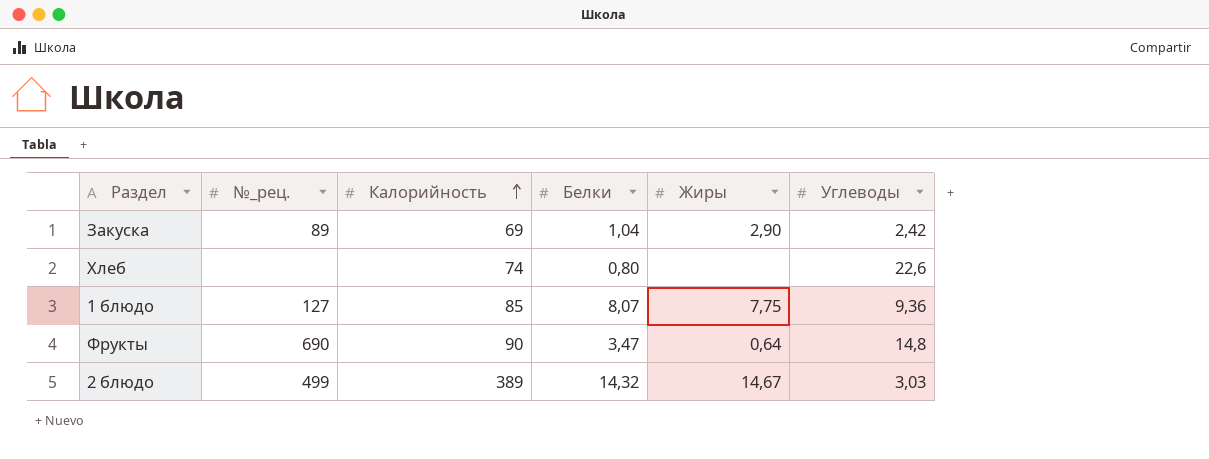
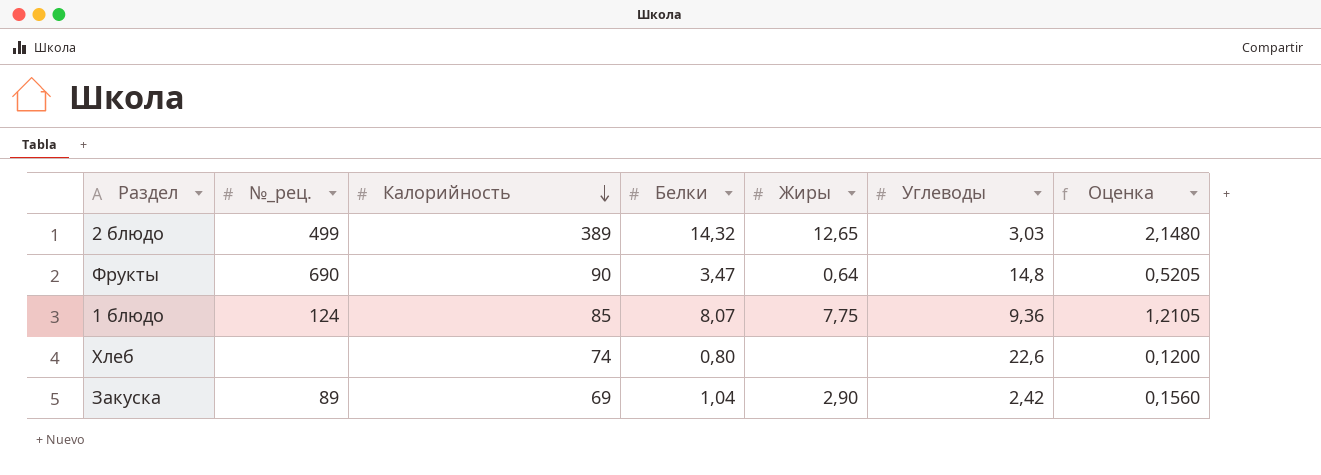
row order: Калорийность ascending -> Калорийность descending
column Оценка | formula: none -> [Белки] * 0,15
2 блюдо | Жиры: 14,67 -> 12,65
1 блюдо | №_рец.: 127 -> 124

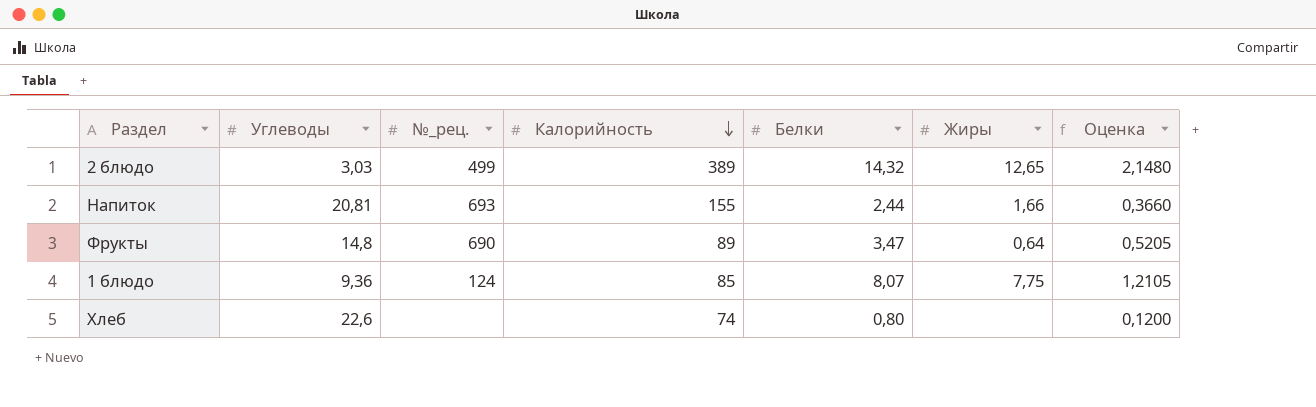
column Углеводы | position: 6 -> 2
row Закуска: 89 | 69 | 1,04 | 2,90 | 2,42 | 0,1560 -> none
row Напиток: none -> 20,81 | 693 | 155 | 2,44 | 1,66 | 0,3660
Фрукты | Калорийность: 90 -> 89

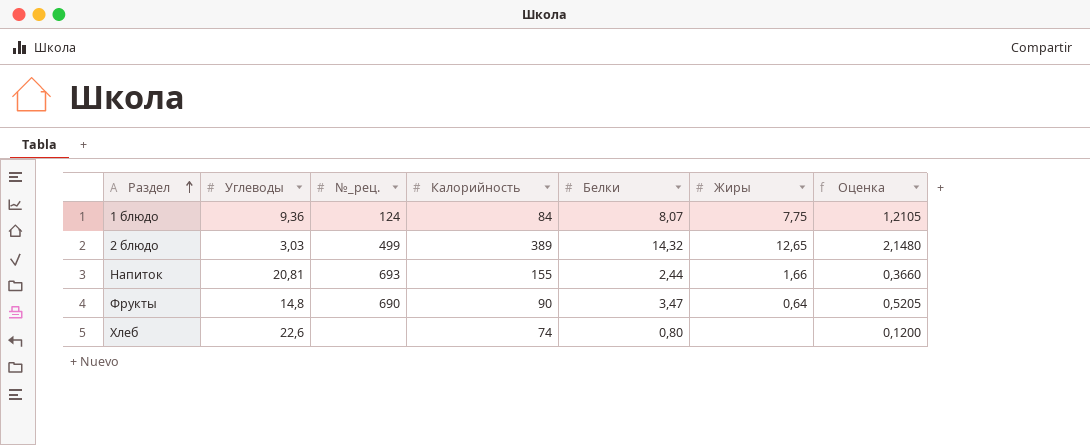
row order: Калорийность descending -> Раздел ascending
1 блюдо | Калорийность: 85 -> 84
Фрукты | Калорийность: 89 -> 90

